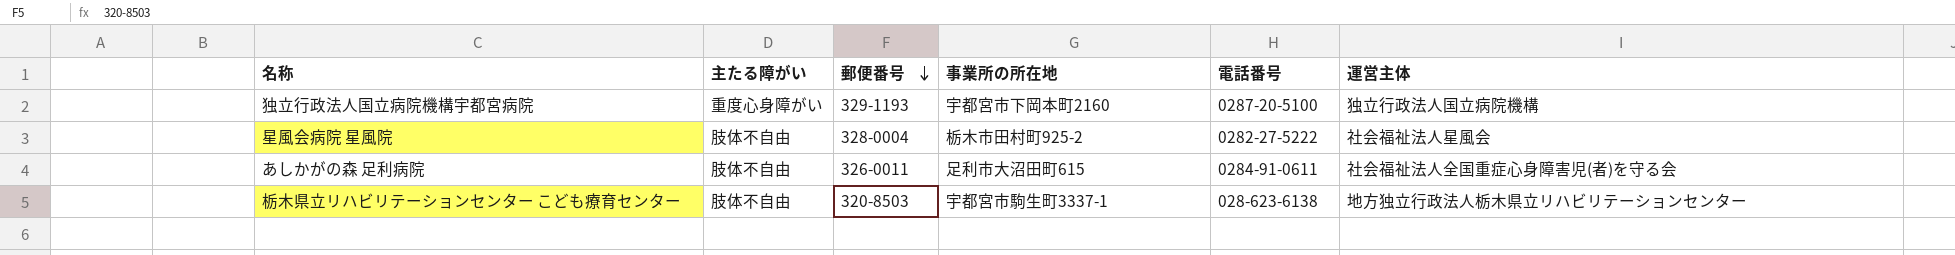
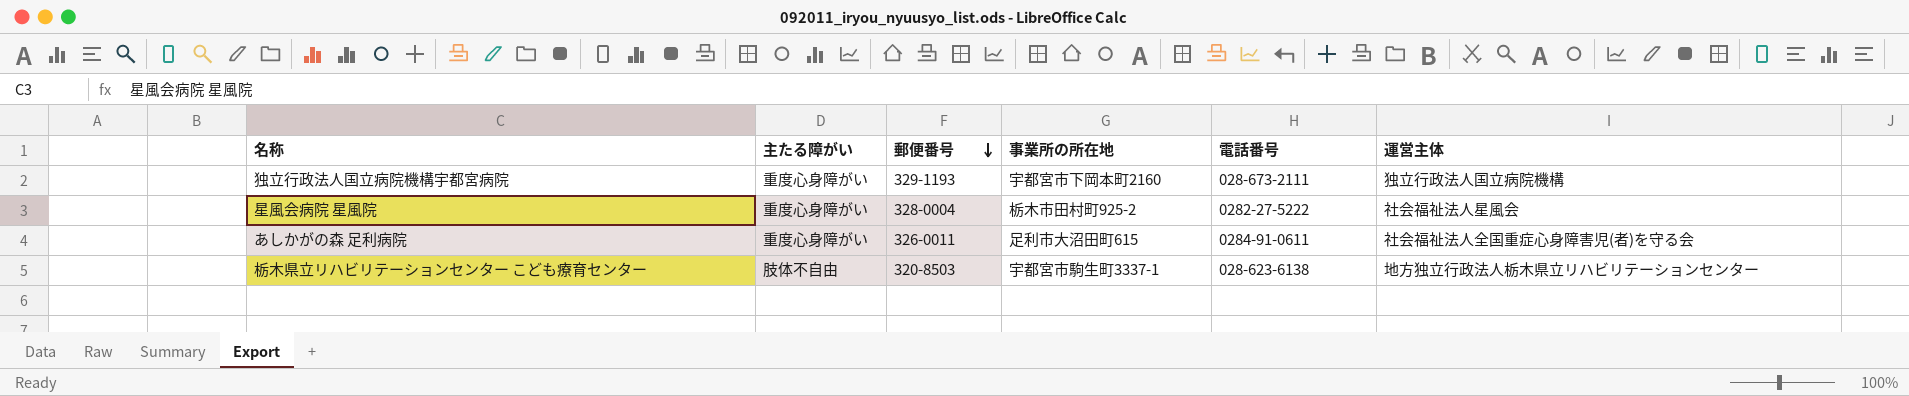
独立行政法人国立病院機構宇都宮病院 | 電話番号: 0287-20-5100 -> 028-673-2111
星風会病院 星風院 | 主たる障がい: 肢体不自由 -> 重度心身障がい
あしかがの森 足利病院 | 主たる障がい: 肢体不自由 -> 重度心身障がい

